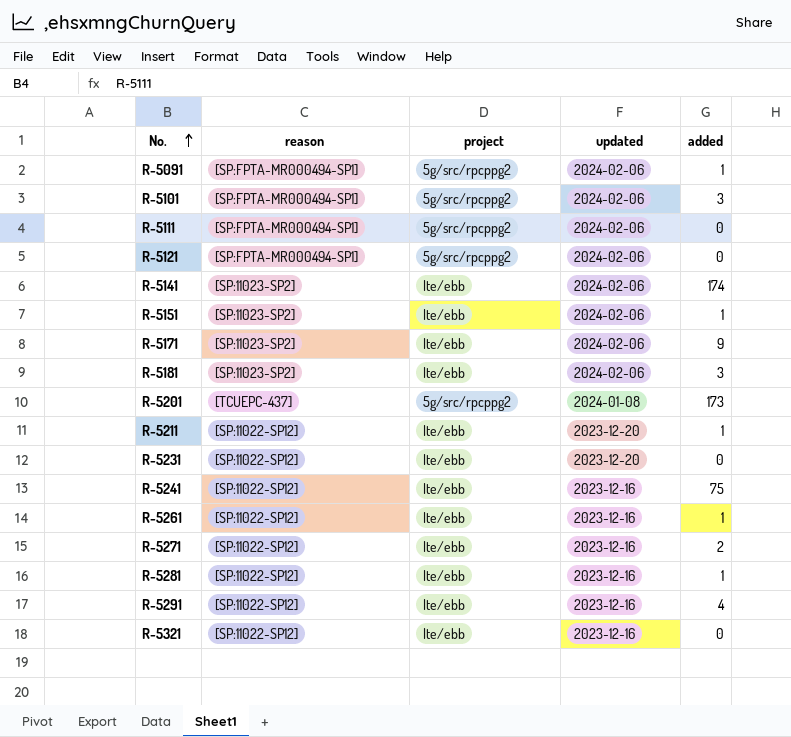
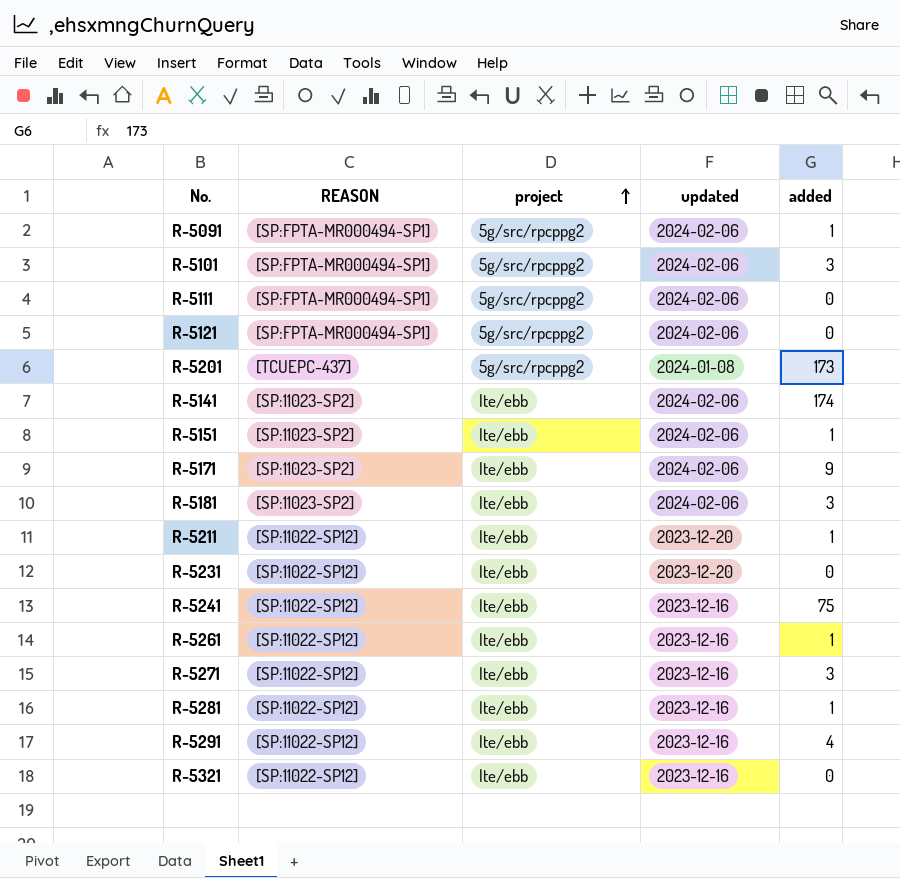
row order: No. ascending -> project ascending
column name: reason -> REASON
R-5271 | added: 2 -> 3

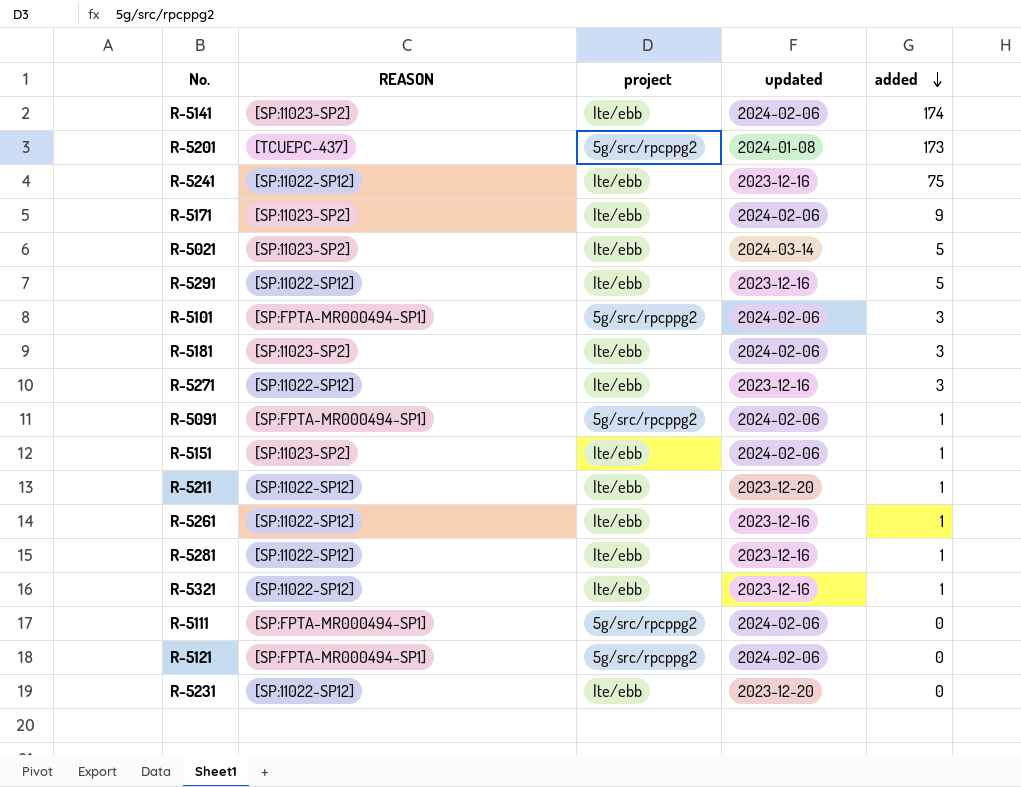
row order: project ascending -> added descending
row R-5021: none -> [SP:11023-SP2] | lte/ebb | 2024-03-14 | 5
R-5291 | added: 4 -> 5
R-5321 | added: 0 -> 1

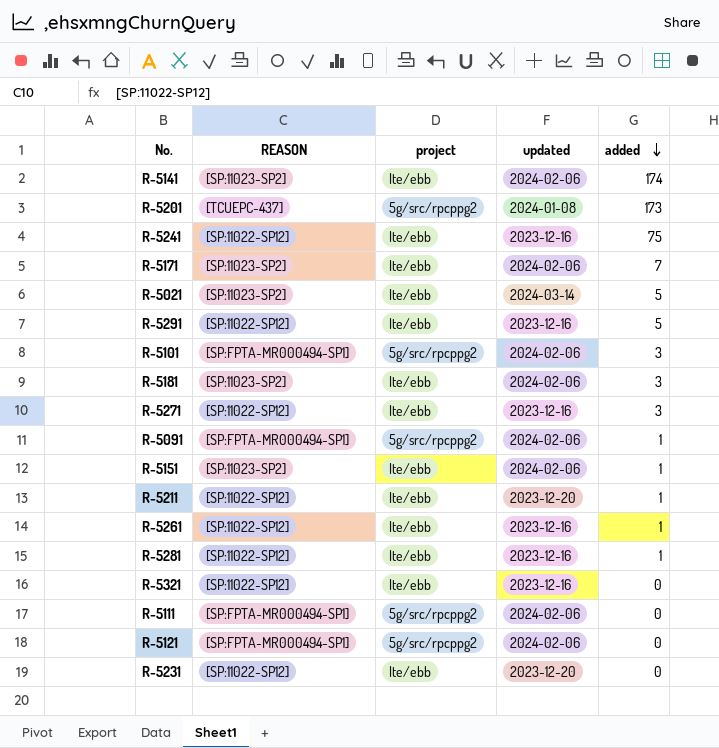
R-5171 | added: 9 -> 7
R-5321 | added: 1 -> 0

